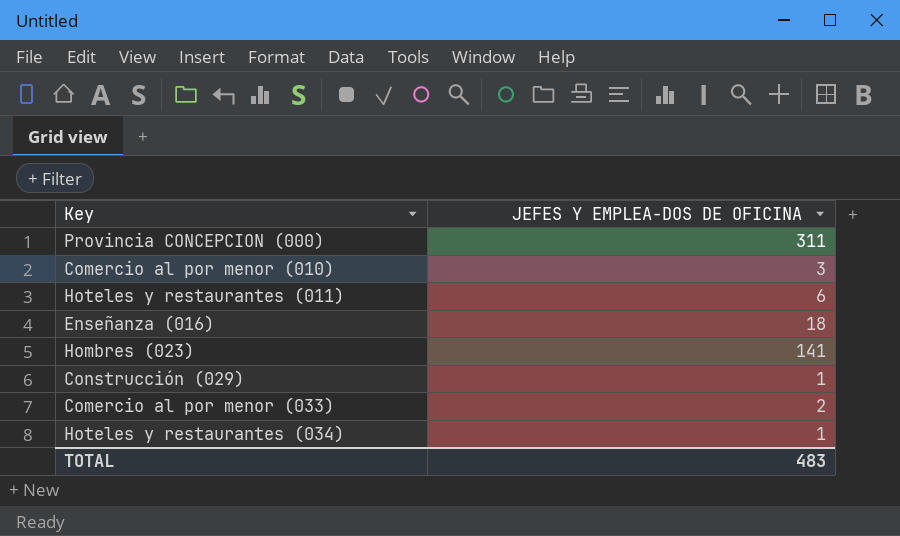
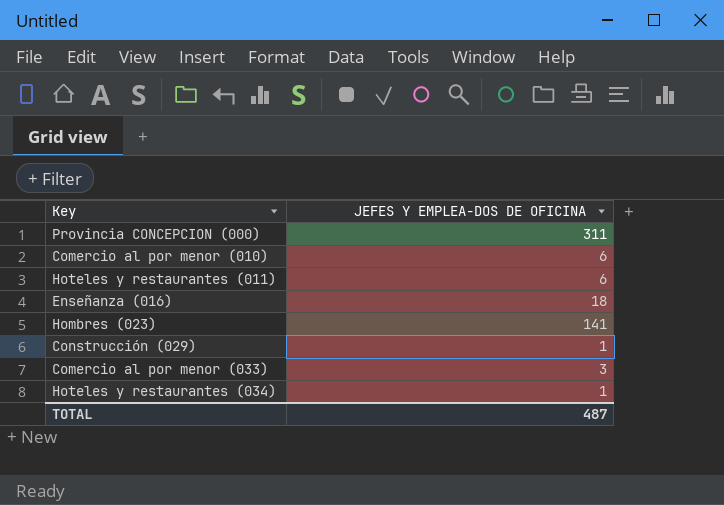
Comercio al por menor (010) | JEFES Y EMPLEA-DOS DE OFICINA: 3 -> 6
Comercio al por menor (033) | JEFES Y EMPLEA-DOS DE OFICINA: 2 -> 3
TOTAL | JEFES Y EMPLEA-DOS DE OFICINA: 483 -> 487

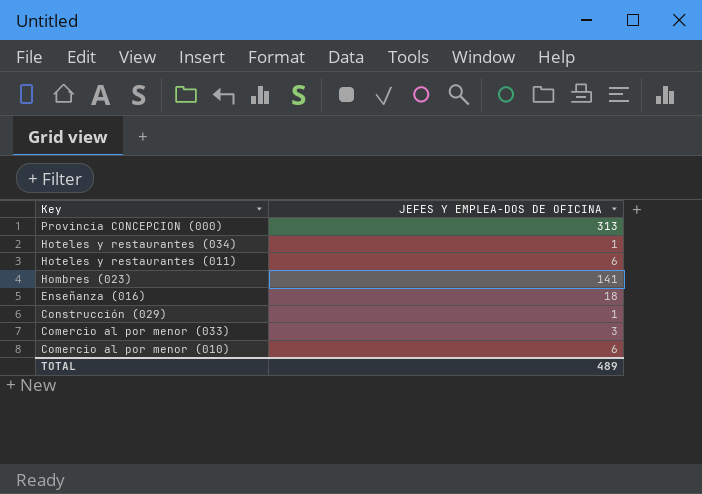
row order: none -> Key descending
Provincia CONCEPCION (000) | JEFES Y EMPLEA-DOS DE OFICINA: 311 -> 313
TOTAL | JEFES Y EMPLEA-DOS DE OFICINA: 487 -> 489

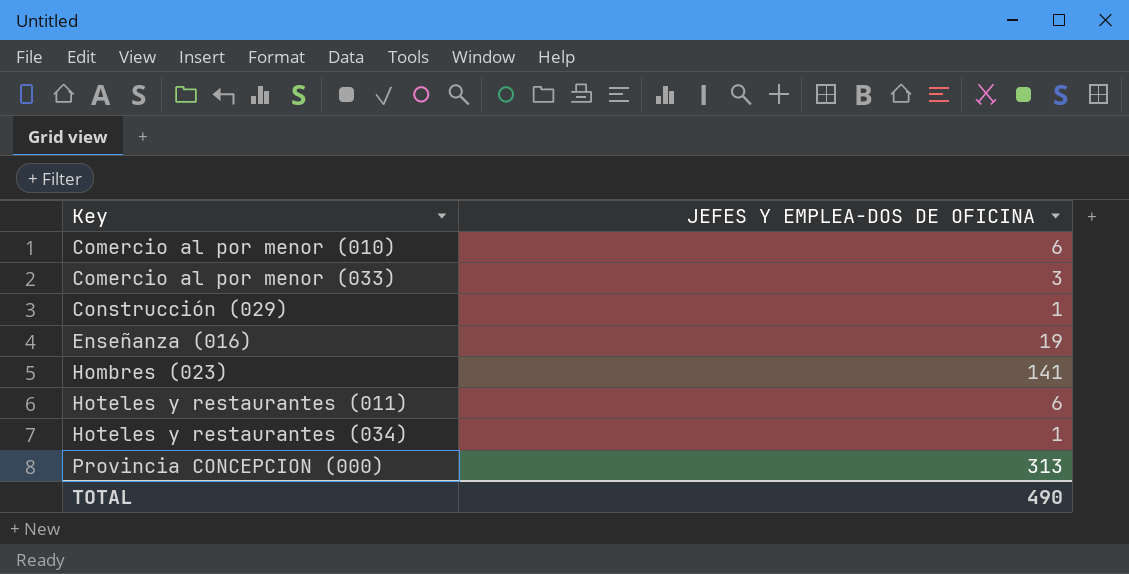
row order: Key descending -> Key ascending
Enseñanza (016) | JEFES Y EMPLEA-DOS DE OFICINA: 18 -> 19
TOTAL | JEFES Y EMPLEA-DOS DE OFICINA: 489 -> 490

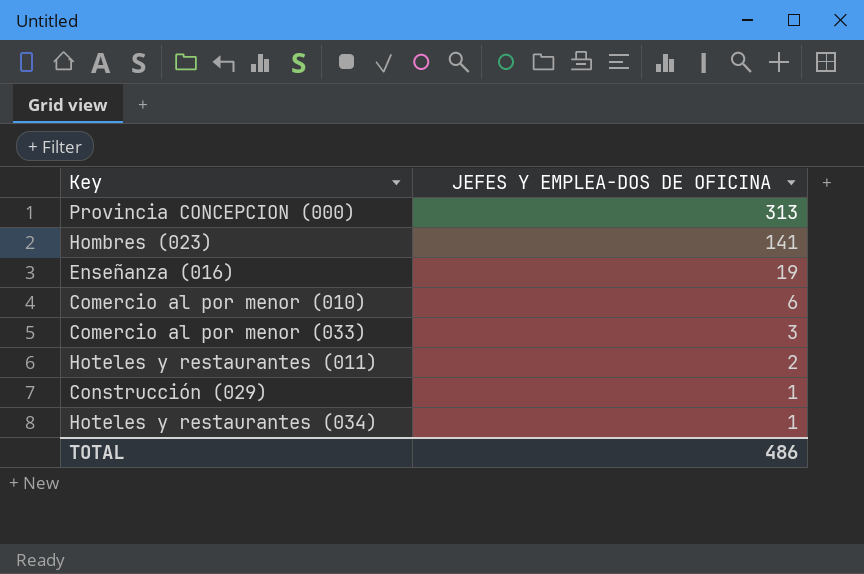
row order: Key ascending -> JEFES Y EMPLEA-DOS DE OFICINA descending
Hoteles y restaurantes (011) | JEFES Y EMPLEA-DOS DE OFICINA: 6 -> 2
TOTAL | JEFES Y EMPLEA-DOS DE OFICINA: 490 -> 486

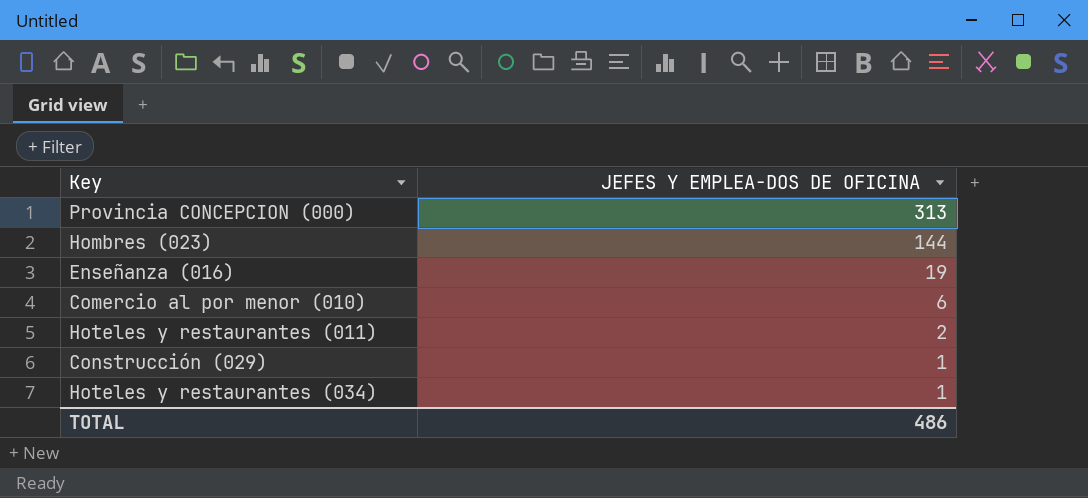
row Comercio al por menor (033): 3 -> none
Hombres (023) | JEFES Y EMPLEA-DOS DE OFICINA: 141 -> 144

